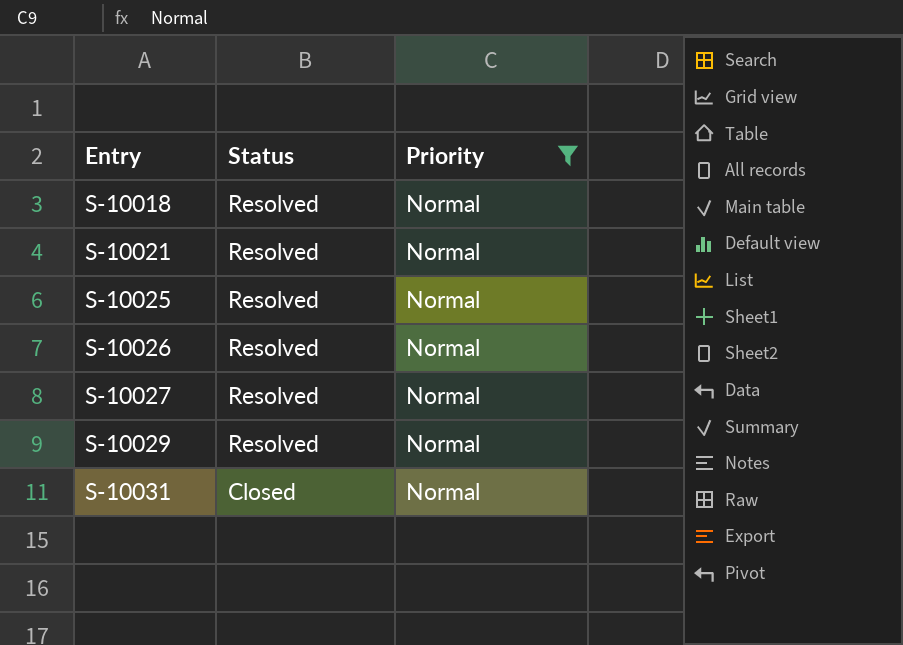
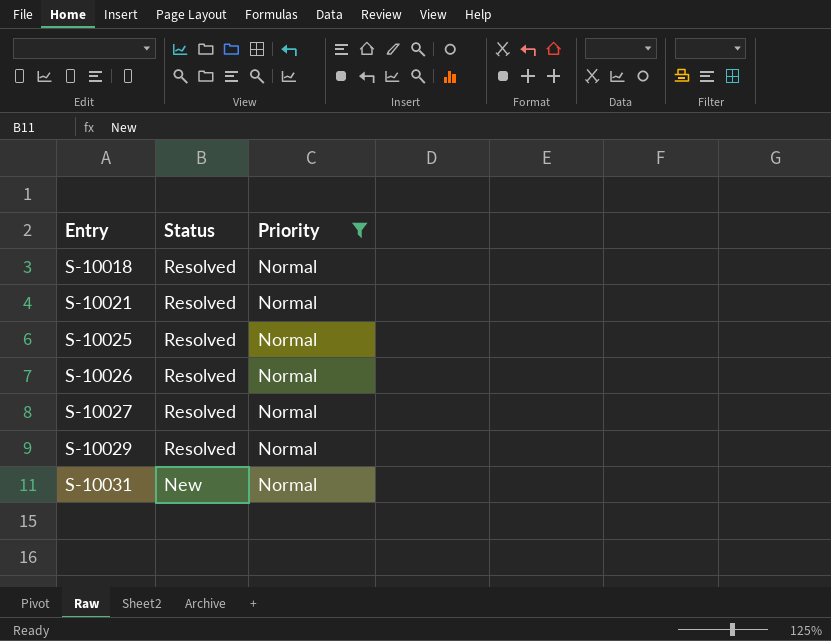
S-10031 | Status: Closed -> New

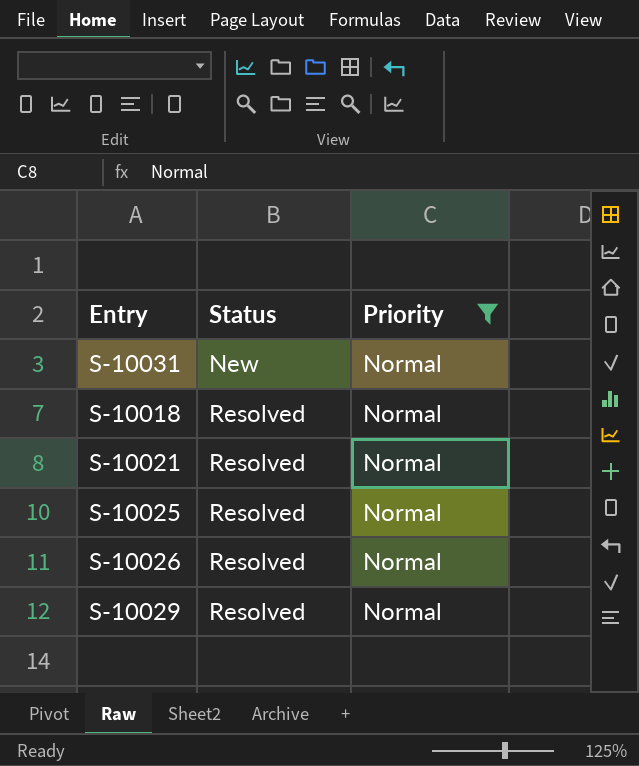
row order: Entry ascending -> Status ascending
row S-10027: Resolved | Normal -> none

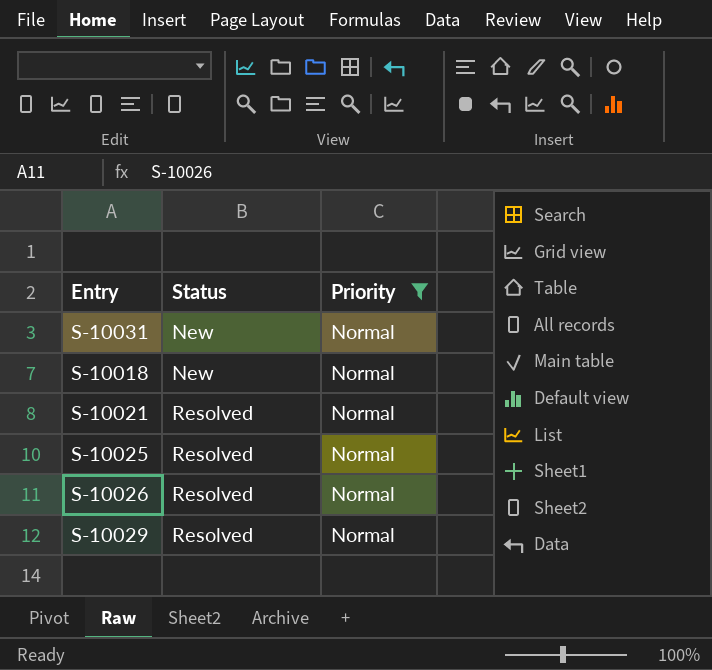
S-10018 | Status: Resolved -> New

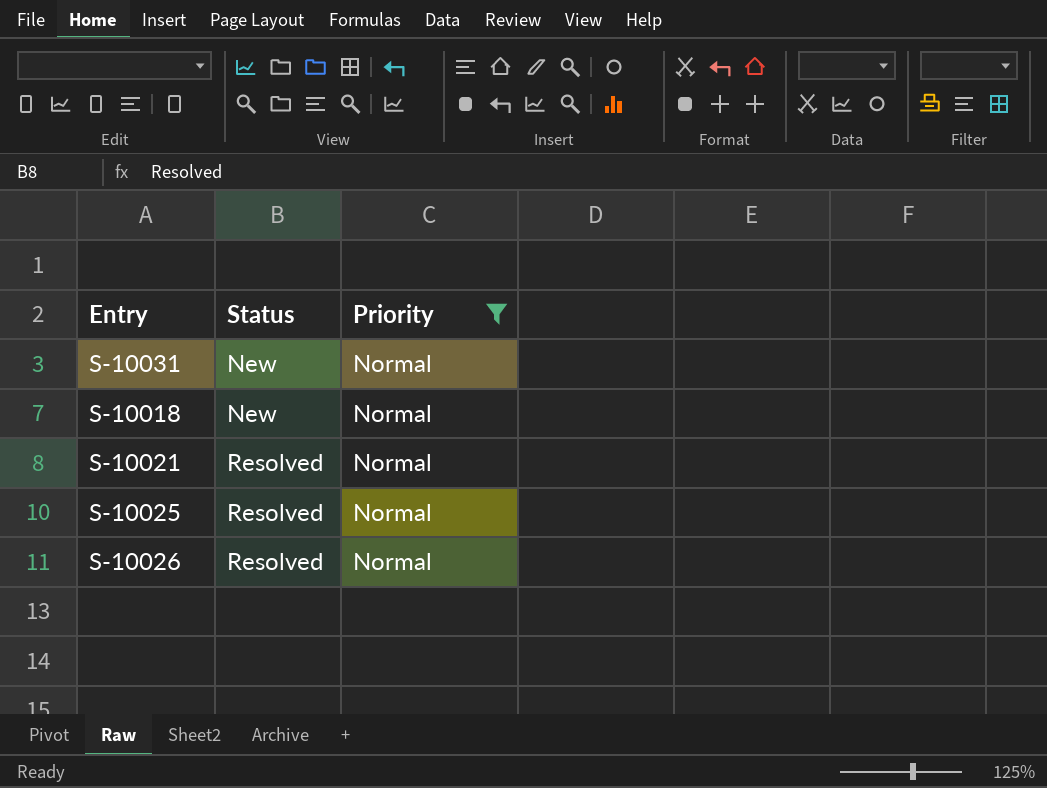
row S-10029: Resolved | Normal -> none

